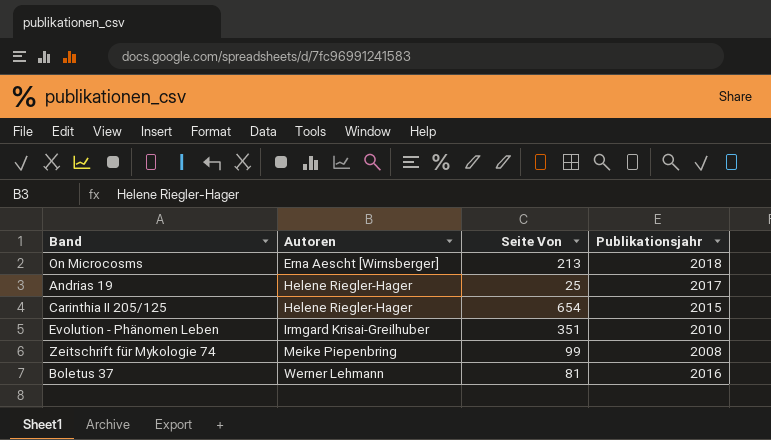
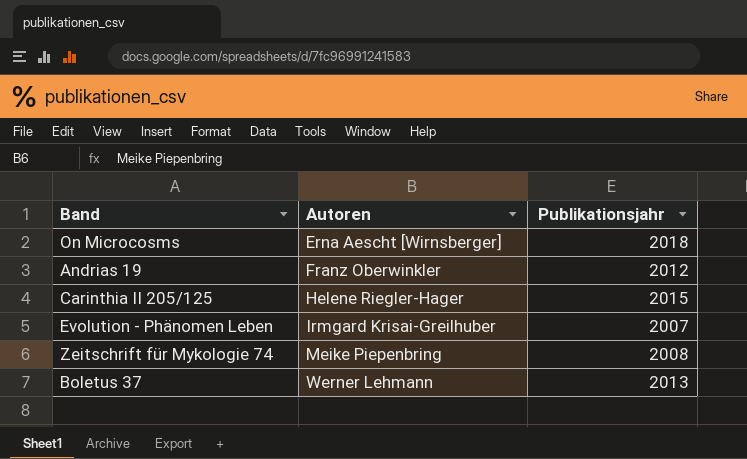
column Seite Von | position: 3 -> none
Andrias 19 | Autoren: Helene Riegler-Hager -> Franz Oberwinkler
Andrias 19 | Publikationsjahr: 2017 -> 2012
Evolution - Phänomen Leben | Publikationsjahr: 2010 -> 2007
Boletus 37 | Publikationsjahr: 2016 -> 2013

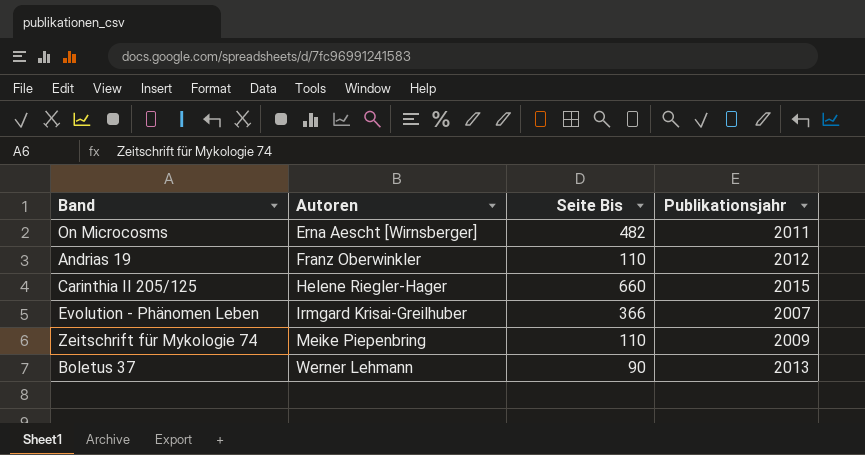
column Seite Bis | position: none -> 3
On Microcosms | Publikationsjahr: 2018 -> 2011
Zeitschrift für Mykologie 74 | Publikationsjahr: 2008 -> 2009

